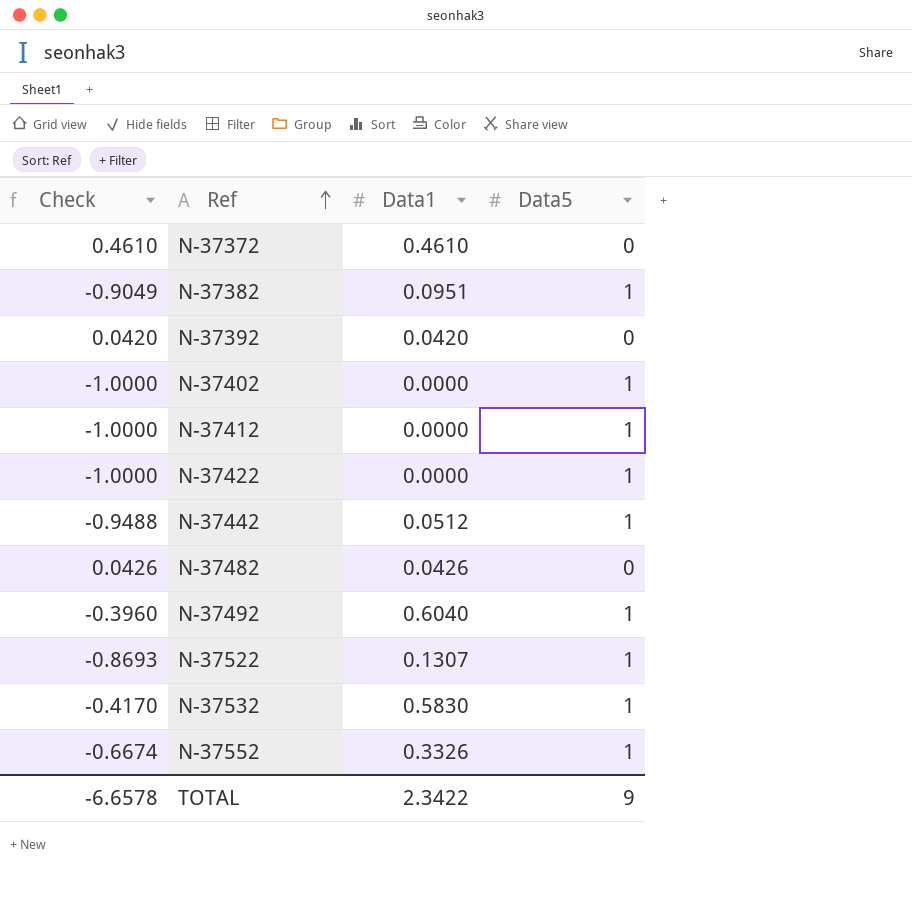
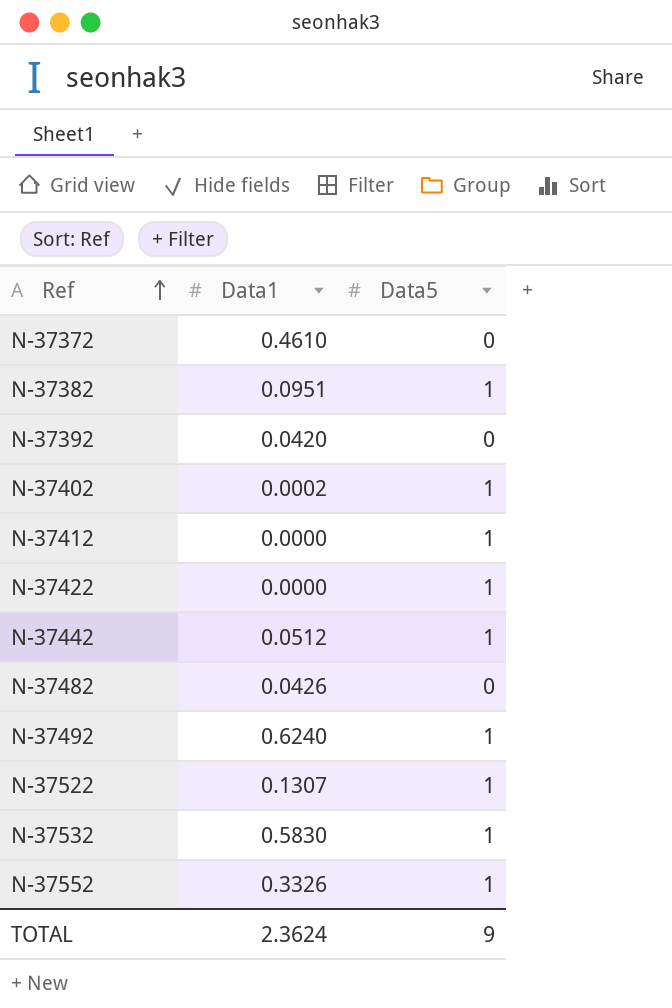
column Check | formula: [Data1] - [Data5] -> none
N-37402 | Data1: 0.0000 -> 0.0002
N-37492 | Data1: 0.6040 -> 0.6240
TOTAL | Data1: 2.3422 -> 2.3624

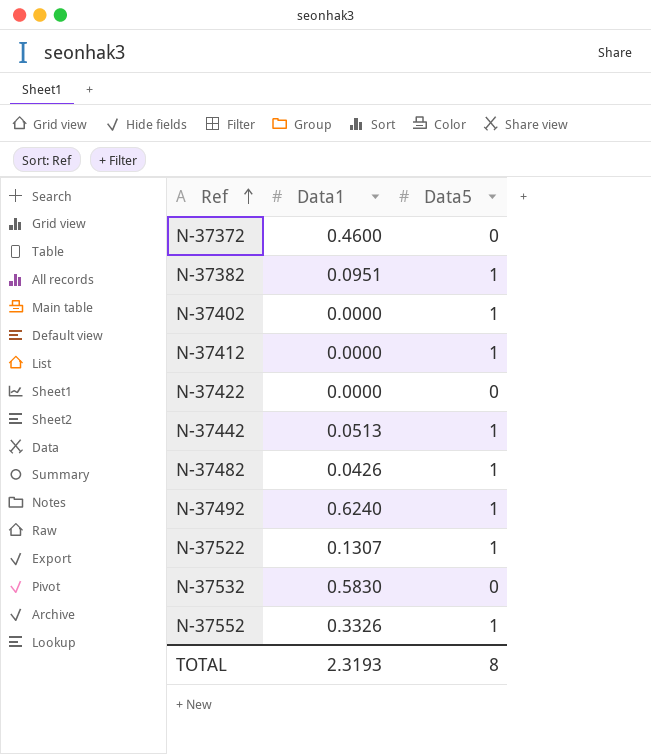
row N-37392: 0.0420 | 0 -> none
N-37372 | Data1: 0.4610 -> 0.4600
N-37402 | Data1: 0.0002 -> 0.0000
N-37422 | Data5: 1 -> 0
N-37442 | Data1: 0.0512 -> 0.0513
N-37482 | Data5: 0 -> 1
N-37532 | Data5: 1 -> 0
TOTAL | Data1: 2.3624 -> 2.3193
TOTAL | Data5: 9 -> 8

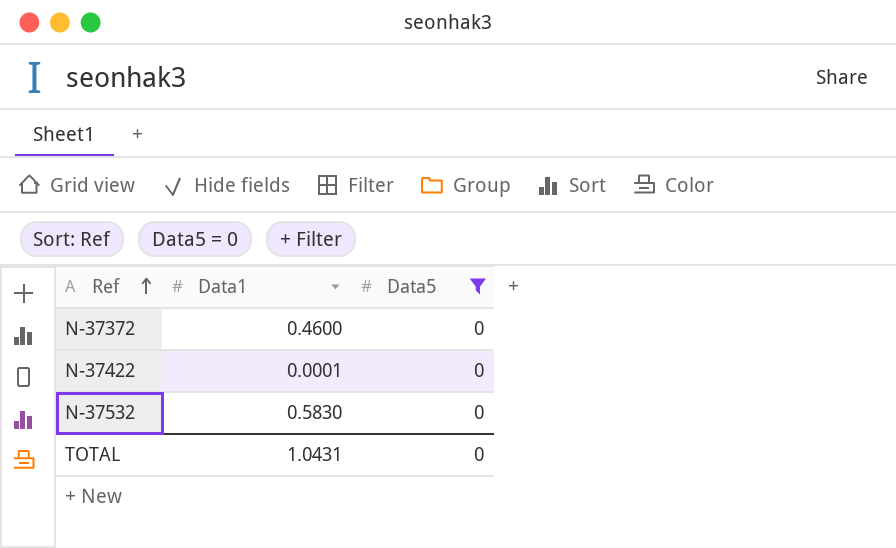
filter: none -> Data5 = 0
N-37422 | Data1: 0.0000 -> 0.0001
TOTAL | Data1: 2.3193 -> 1.0431
TOTAL | Data5: 8 -> 0

